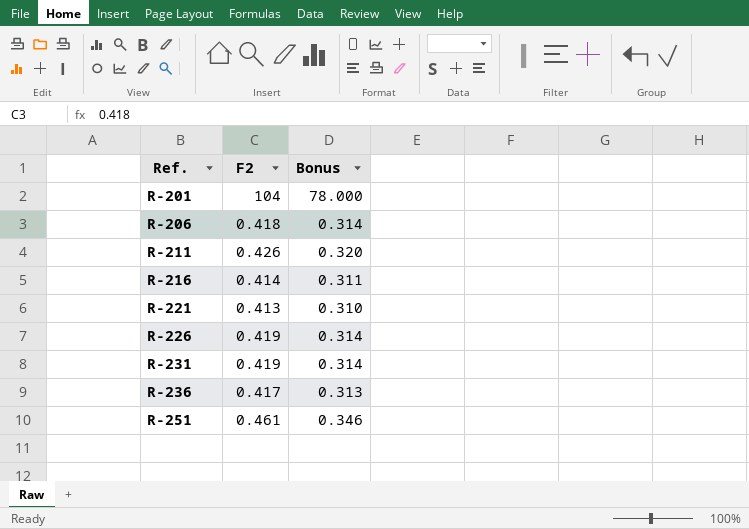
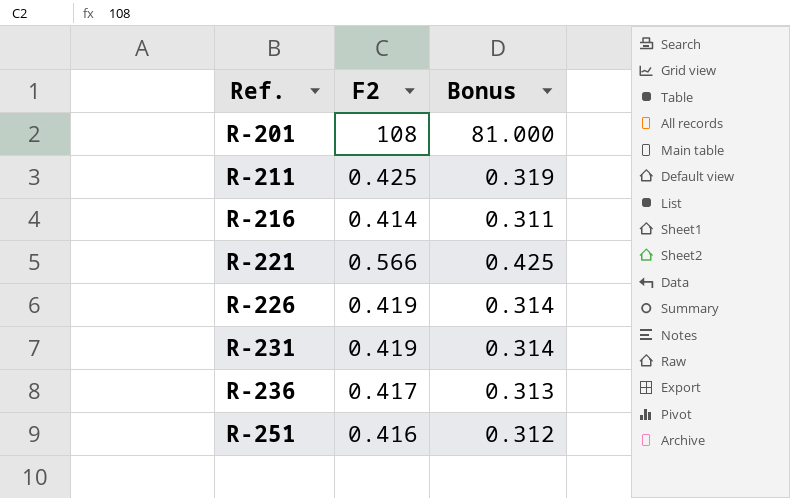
row R-206: 0.418 | 0.314 -> none
R-201 | F2: 104 -> 108
R-201 | Bonus: 78.000 -> 81.000
R-211 | F2: 0.426 -> 0.425
R-211 | Bonus: 0.320 -> 0.319
R-221 | F2: 0.413 -> 0.566
R-221 | Bonus: 0.310 -> 0.425
R-251 | F2: 0.461 -> 0.416
R-251 | Bonus: 0.346 -> 0.312

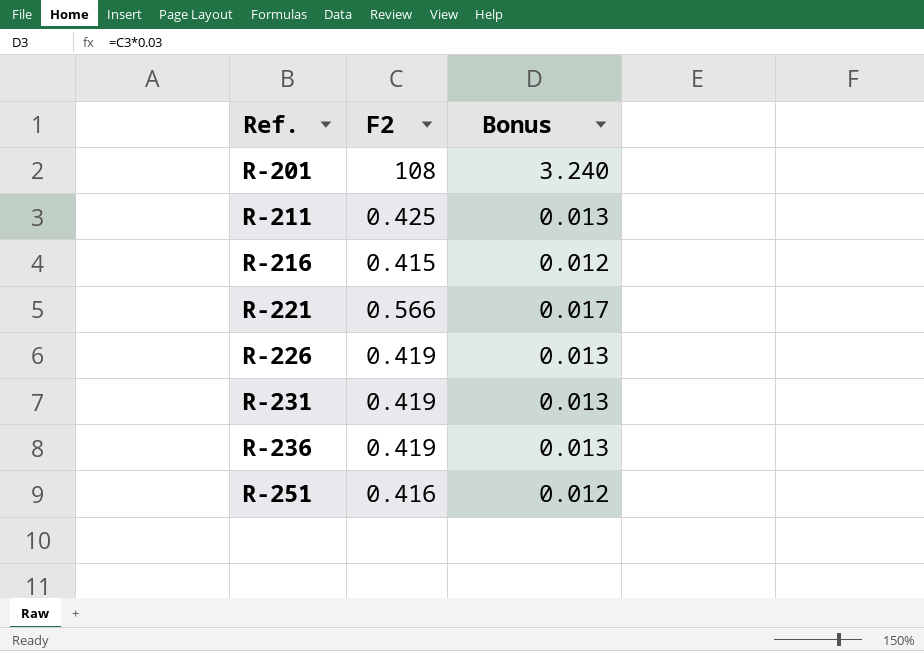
column Bonus | formula: [F2] * 0.75 -> [F2] * 0.03
R-216 | F2: 0.414 -> 0.415
R-236 | F2: 0.417 -> 0.419

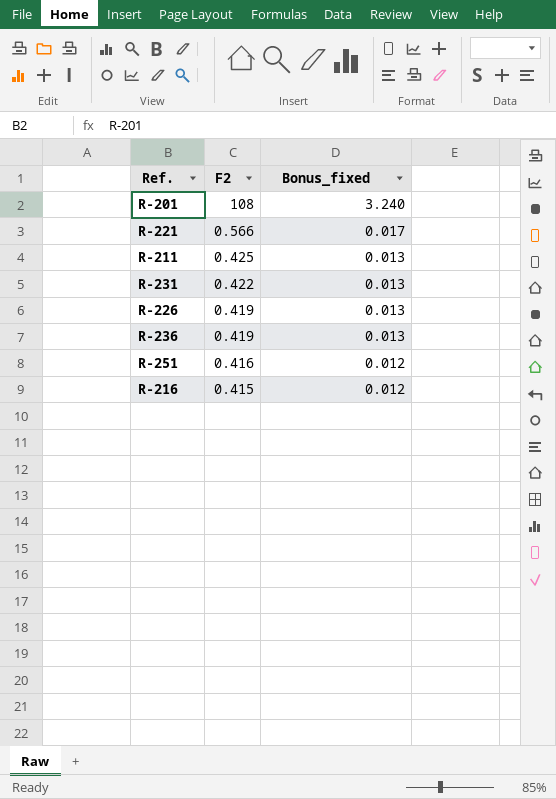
row order: Ref. ascending -> F2 descending
column name: Bonus -> Bonus_fixed
R-231 | F2: 0.419 -> 0.422

